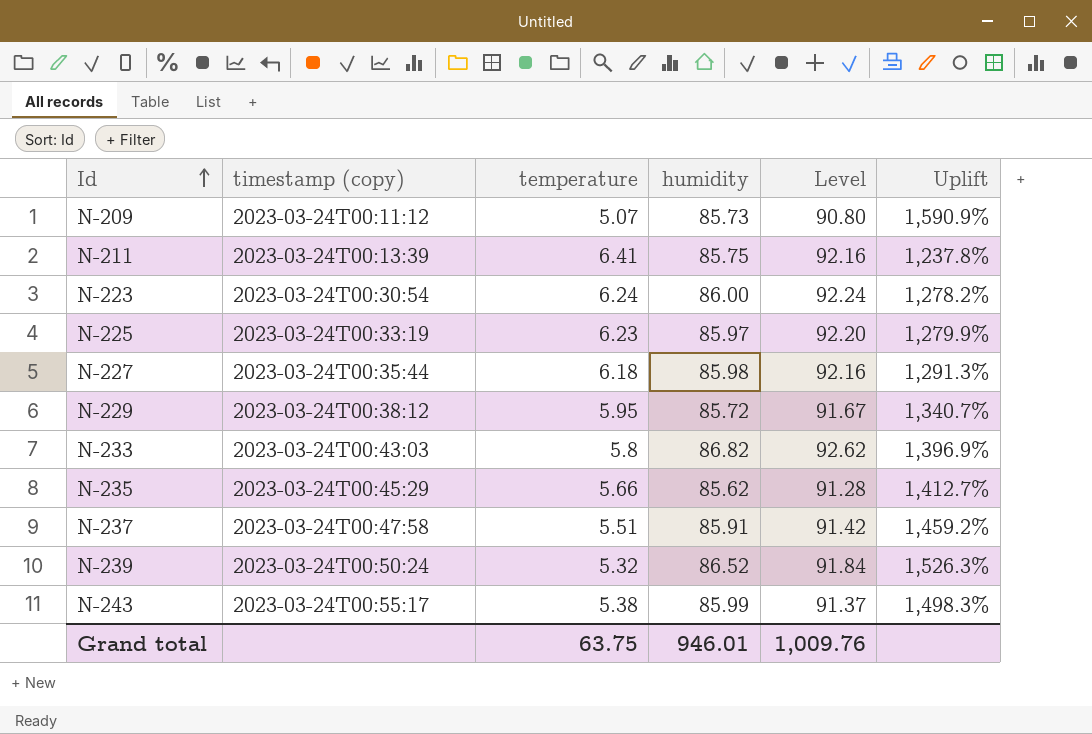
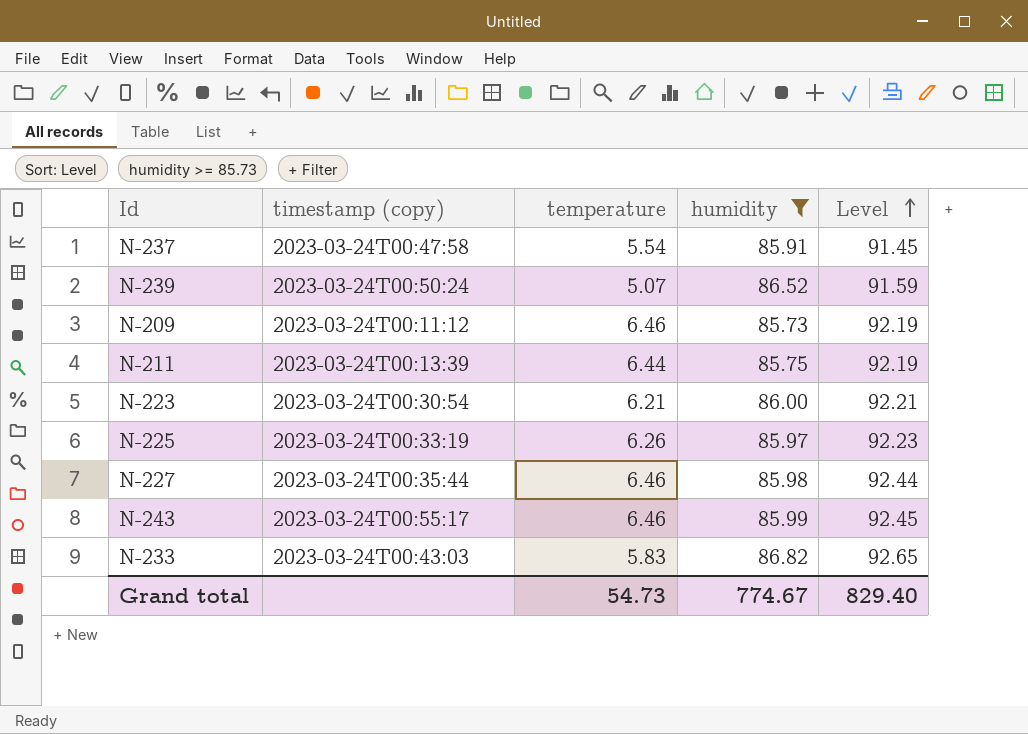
filter: none -> humidity >= 85.73
row order: Id ascending -> Level ascending
column Uplift | formula: ([humidity] - [temperature]) / [temperature] -> none
N-237 | temperature: 5.51 -> 5.54
N-237 | Level: 91.42 -> 91.45
N-239 | temperature: 5.32 -> 5.07
N-239 | Level: 91.84 -> 91.59
N-209 | temperature: 5.07 -> 6.46
N-209 | Level: 90.80 -> 92.19
N-211 | temperature: 6.41 -> 6.44
N-211 | Level: 92.16 -> 92.19
N-223 | temperature: 6.24 -> 6.21
N-223 | Level: 92.24 -> 92.21
N-225 | temperature: 6.23 -> 6.26
N-225 | Level: 92.20 -> 92.23
N-227 | temperature: 6.18 -> 6.46
N-227 | Level: 92.16 -> 92.44
N-243 | temperature: 5.38 -> 6.46
N-243 | Level: 91.37 -> 92.45
N-233 | temperature: 5.8 -> 5.83
N-233 | Level: 92.62 -> 92.65
Grand total | temperature: 63.75 -> 54.73
Grand total | humidity: 946.01 -> 774.67
Grand total | Level: 1,009.76 -> 829.40

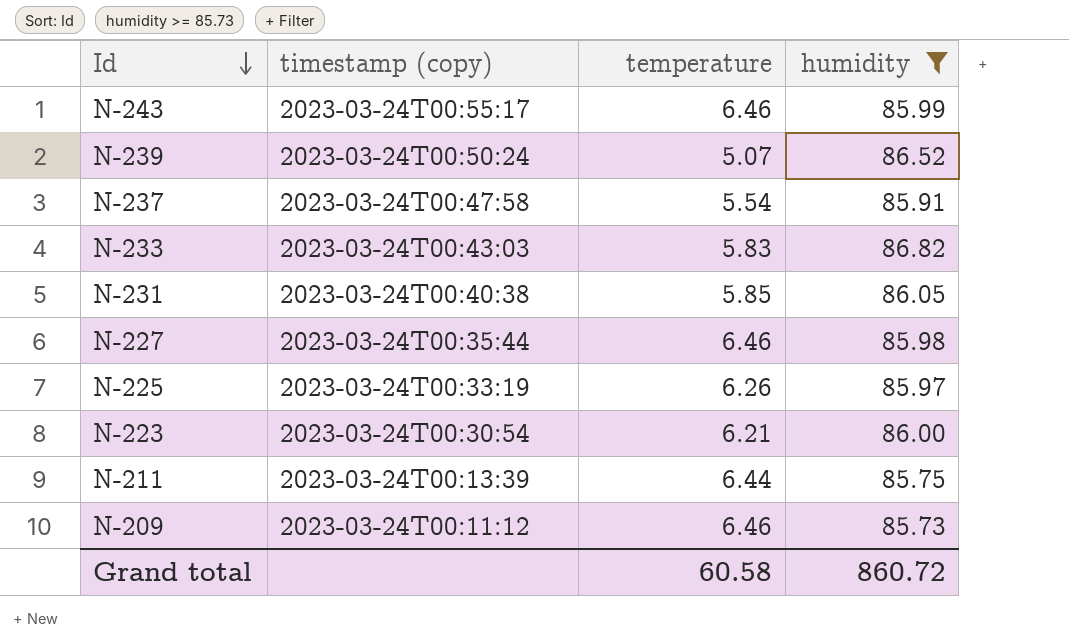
row order: Level ascending -> Id descending
column Level | formula: [temperature] + [humidity] -> none
row N-231: none -> 2023-03-24T00:40:38 | 5.85 | 86.05
Grand total | temperature: 54.73 -> 60.58
Grand total | humidity: 774.67 -> 860.72

